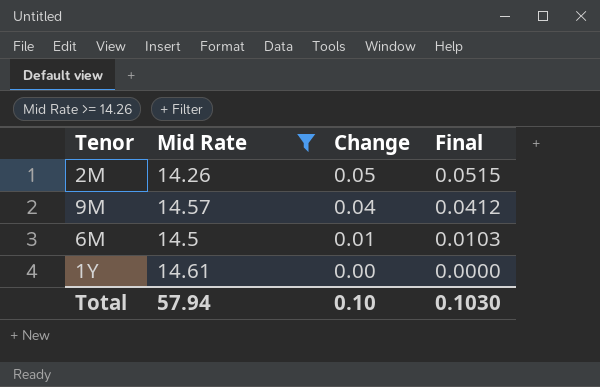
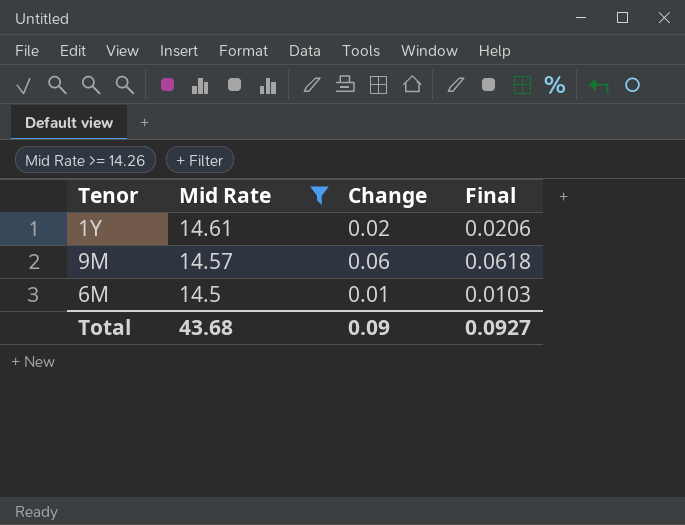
row order: Change descending -> Mid Rate descending
row 2M: 14.26 | 0.05 | 0.0515 -> none
1Y | Change: 0.00 -> 0.02
1Y | Final: 0.0000 -> 0.0206
9M | Change: 0.04 -> 0.06
9M | Final: 0.0412 -> 0.0618
Total | Mid Rate: 57.94 -> 43.68
Total | Change: 0.10 -> 0.09
Total | Final: 0.1030 -> 0.0927

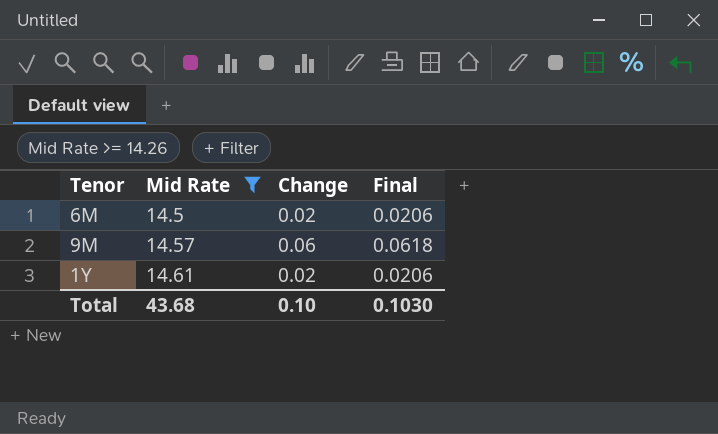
row order: Mid Rate descending -> Mid Rate ascending
6M | Change: 0.01 -> 0.02
6M | Final: 0.0103 -> 0.0206
Total | Change: 0.09 -> 0.10
Total | Final: 0.0927 -> 0.1030

